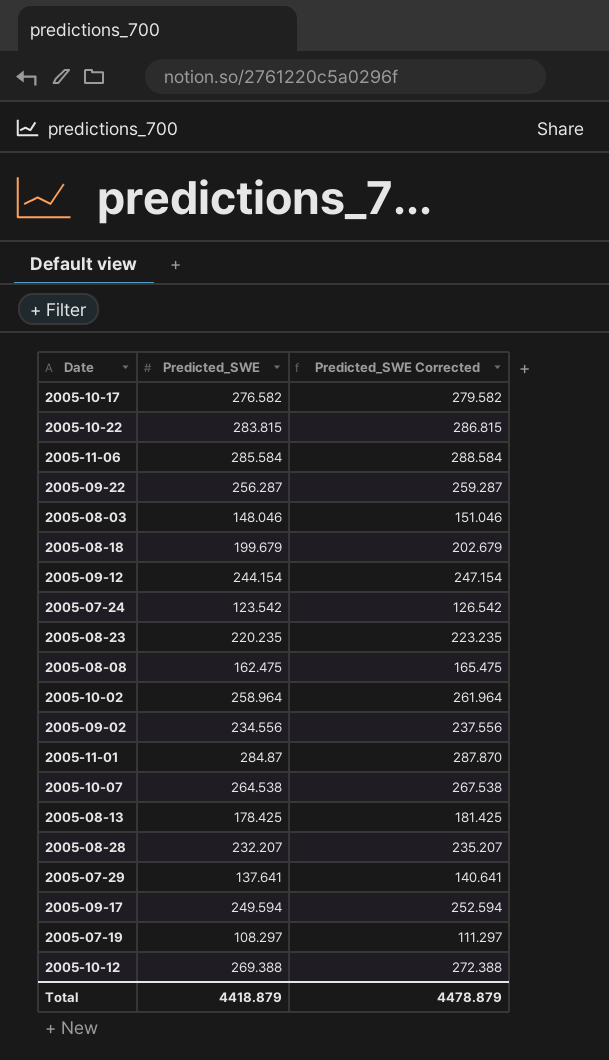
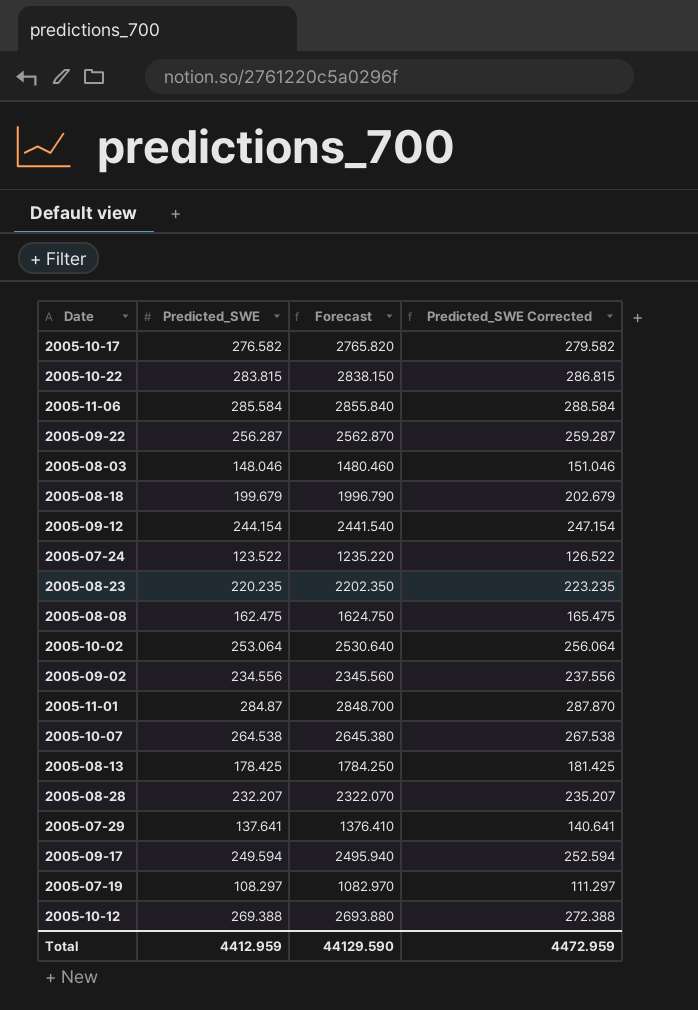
column Forecast | formula: none -> [Predicted_SWE] * 10
2005-07-24 | Predicted_SWE: 123.542 -> 123.522
2005-07-24 | Predicted_SWE Corrected: 126.542 -> 126.522
2005-10-02 | Predicted_SWE: 258.964 -> 253.064
2005-10-02 | Predicted_SWE Corrected: 261.964 -> 256.064
Total | Predicted_SWE: 4418.879 -> 4412.959
Total | Predicted_SWE Corrected: 4478.879 -> 4472.959

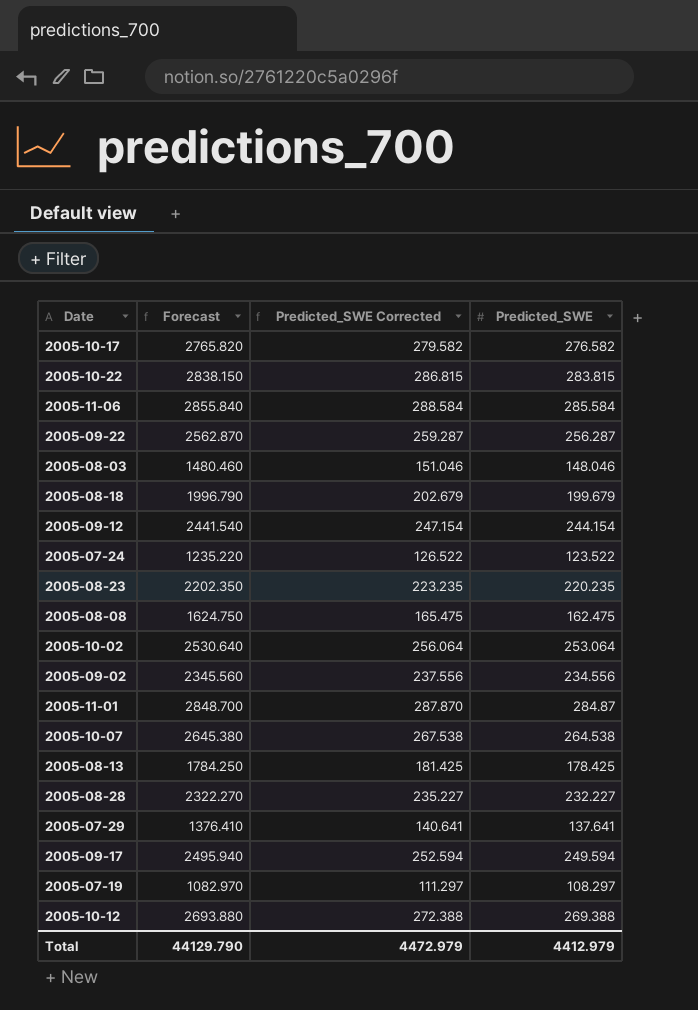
column Predicted_SWE | position: 2 -> 4
2005-08-28 | Forecast: 2322.070 -> 2322.270
2005-08-28 | Predicted_SWE Corrected: 235.207 -> 235.227
2005-08-28 | Predicted_SWE: 232.207 -> 232.227
Total | Forecast: 44129.590 -> 44129.790
Total | Predicted_SWE Corrected: 4472.959 -> 4472.979
Total | Predicted_SWE: 4412.959 -> 4412.979

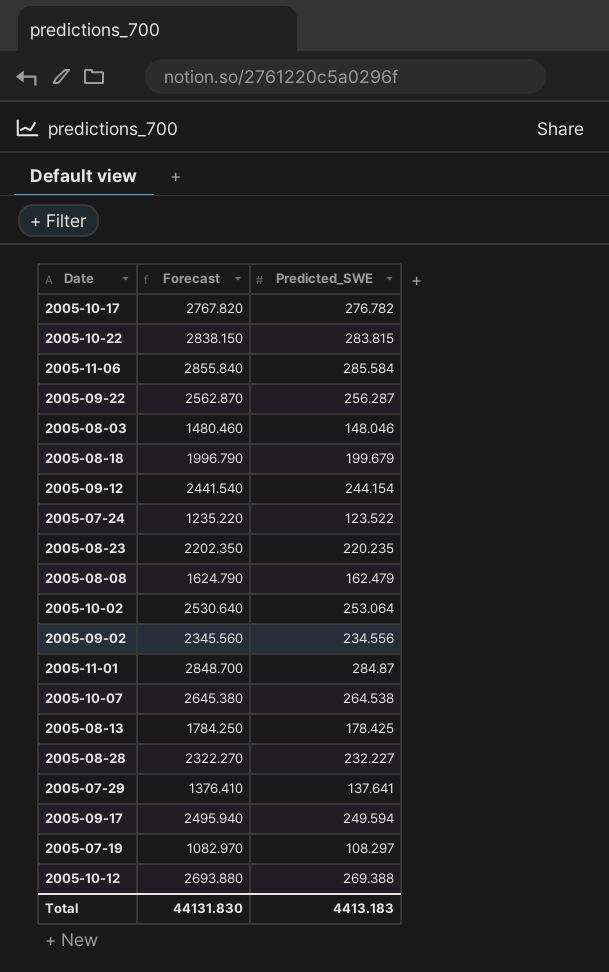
column Predicted_SWE Corrected | formula: [Predicted_SWE] + 3 -> none
2005-10-17 | Forecast: 2765.820 -> 2767.820
2005-10-17 | Predicted_SWE: 276.582 -> 276.782
2005-08-08 | Forecast: 1624.750 -> 1624.790
2005-08-08 | Predicted_SWE: 162.475 -> 162.479
Total | Forecast: 44129.790 -> 44131.830
Total | Predicted_SWE: 4412.979 -> 4413.183

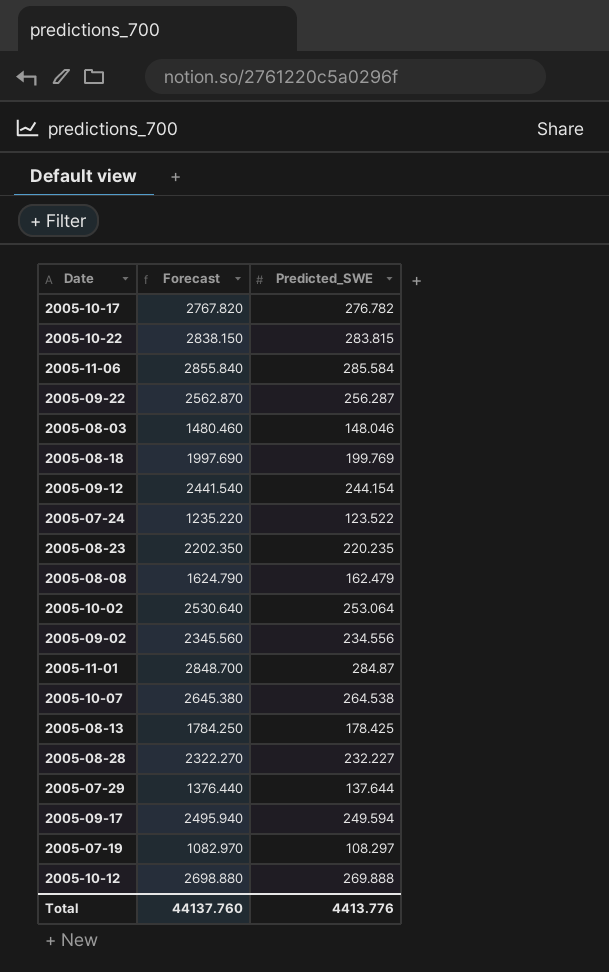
2005-08-18 | Forecast: 1996.790 -> 1997.690
2005-08-18 | Predicted_SWE: 199.679 -> 199.769
2005-07-29 | Forecast: 1376.410 -> 1376.440
2005-07-29 | Predicted_SWE: 137.641 -> 137.644
2005-10-12 | Forecast: 2693.880 -> 2698.880
2005-10-12 | Predicted_SWE: 269.388 -> 269.888
Total | Forecast: 44131.830 -> 44137.760
Total | Predicted_SWE: 4413.183 -> 4413.776

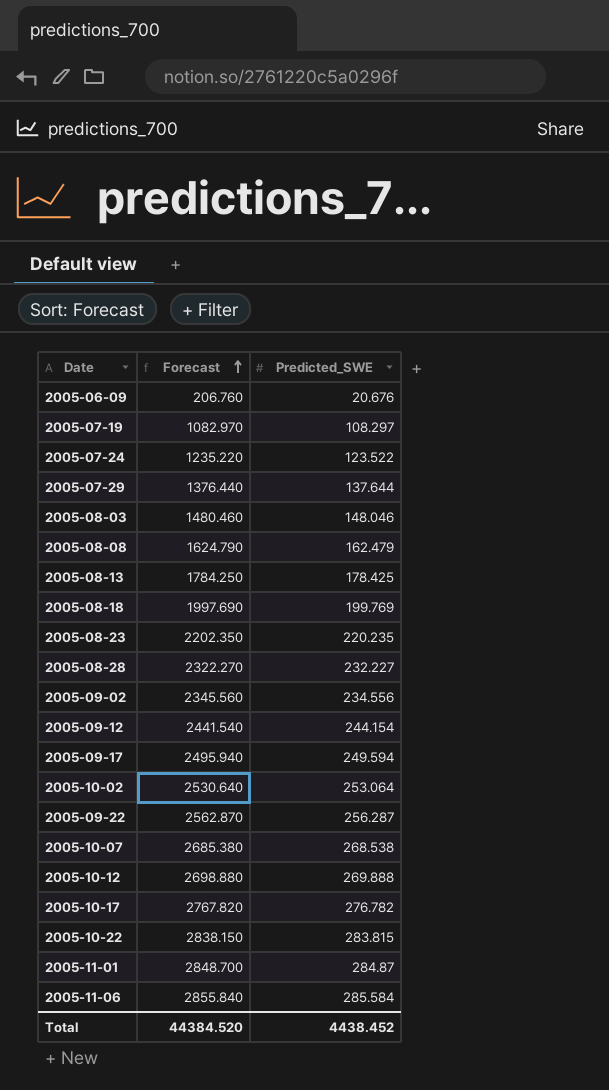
row order: none -> Forecast ascending
row 2005-06-09: none -> 206.760 | 20.676
2005-10-07 | Forecast: 2645.380 -> 2685.380
2005-10-07 | Predicted_SWE: 264.538 -> 268.538
Total | Forecast: 44137.760 -> 44384.520
Total | Predicted_SWE: 4413.776 -> 4438.452

